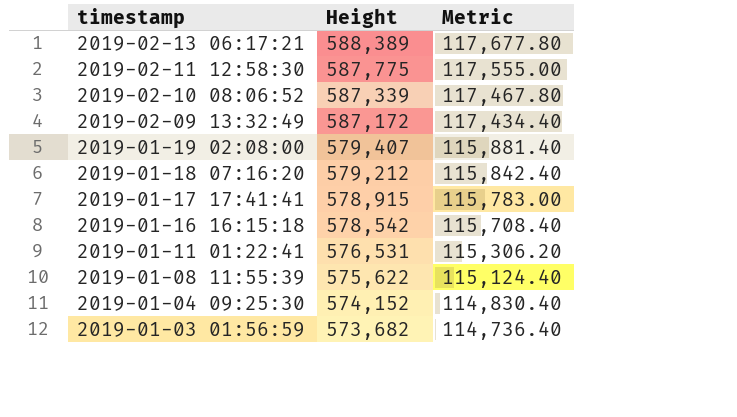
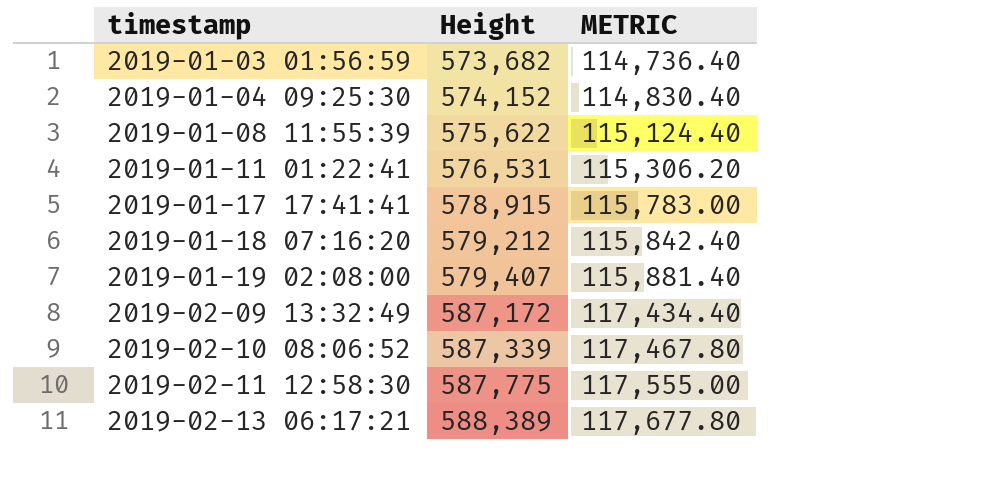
row order: timestamp descending -> timestamp ascending
column name: Metric -> METRIC
row 2019-01-16 16:15:18: 578,542 | 115,708.40 -> none

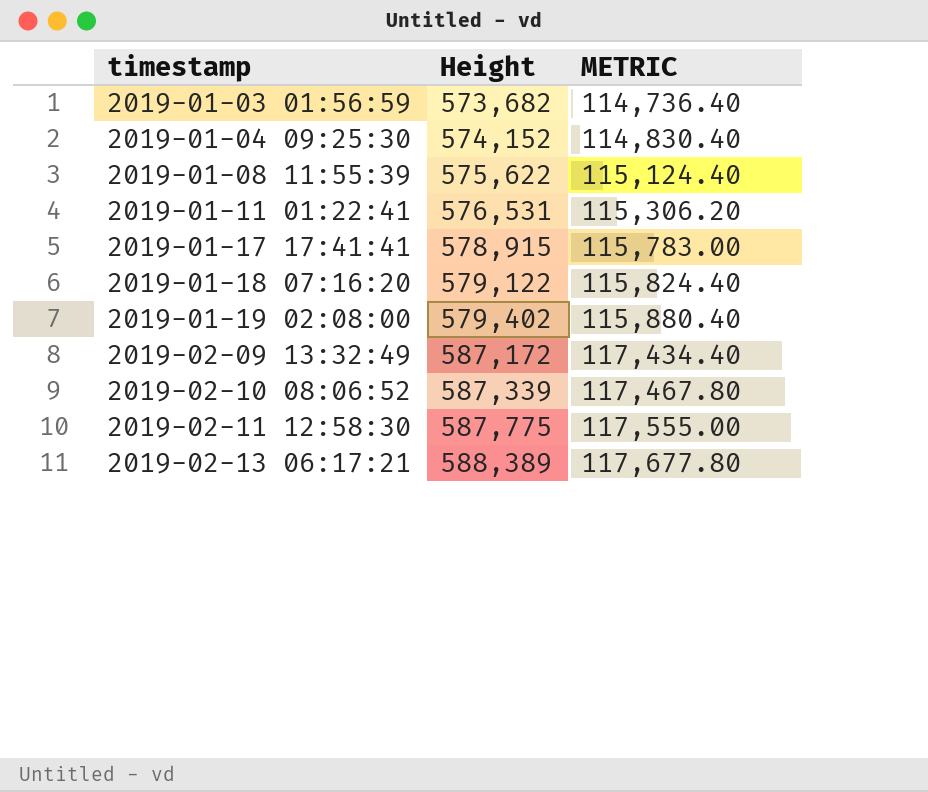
2019-01-18 07:16:20 | Height: 579,212 -> 579,122
2019-01-18 07:16:20 | METRIC: 115,842.40 -> 115,824.40
2019-01-19 02:08:00 | Height: 579,407 -> 579,402
2019-01-19 02:08:00 | METRIC: 115,881.40 -> 115,880.40

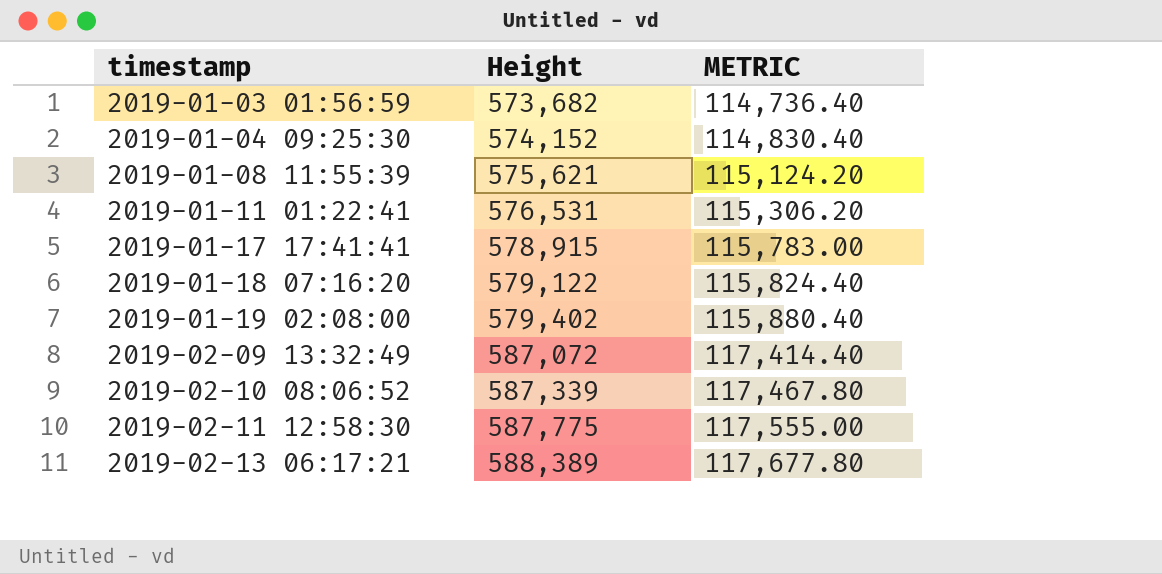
2019-01-08 11:55:39 | Height: 575,622 -> 575,621
2019-01-08 11:55:39 | METRIC: 115,124.40 -> 115,124.20
2019-02-09 13:32:49 | Height: 587,172 -> 587,072
2019-02-09 13:32:49 | METRIC: 117,434.40 -> 117,414.40

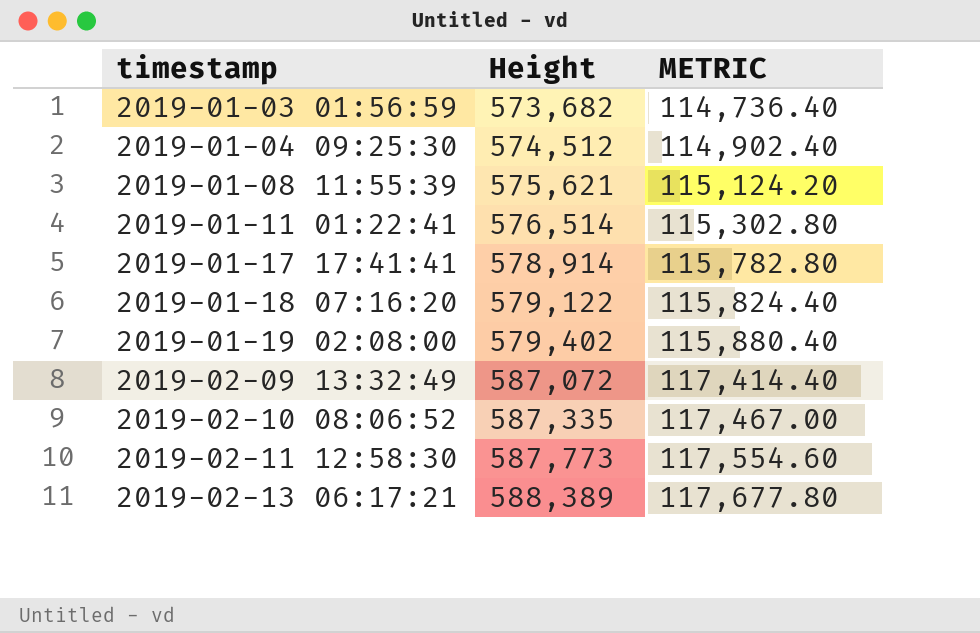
2019-01-04 09:25:30 | Height: 574,152 -> 574,512
2019-01-04 09:25:30 | METRIC: 114,830.40 -> 114,902.40
2019-01-11 01:22:41 | Height: 576,531 -> 576,514
2019-01-11 01:22:41 | METRIC: 115,306.20 -> 115,302.80
2019-01-17 17:41:41 | Height: 578,915 -> 578,914
2019-01-17 17:41:41 | METRIC: 115,783.00 -> 115,782.80
2019-02-10 08:06:52 | Height: 587,339 -> 587,335
2019-02-10 08:06:52 | METRIC: 117,467.80 -> 117,467.00
2019-02-11 12:58:30 | Height: 587,775 -> 587,773
2019-02-11 12:58:30 | METRIC: 117,555.00 -> 117,554.60

